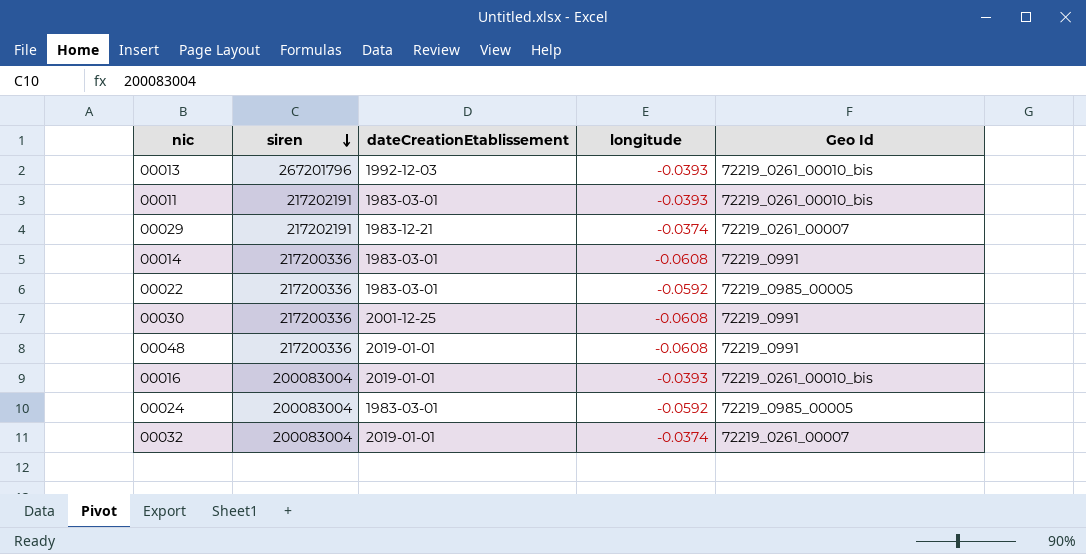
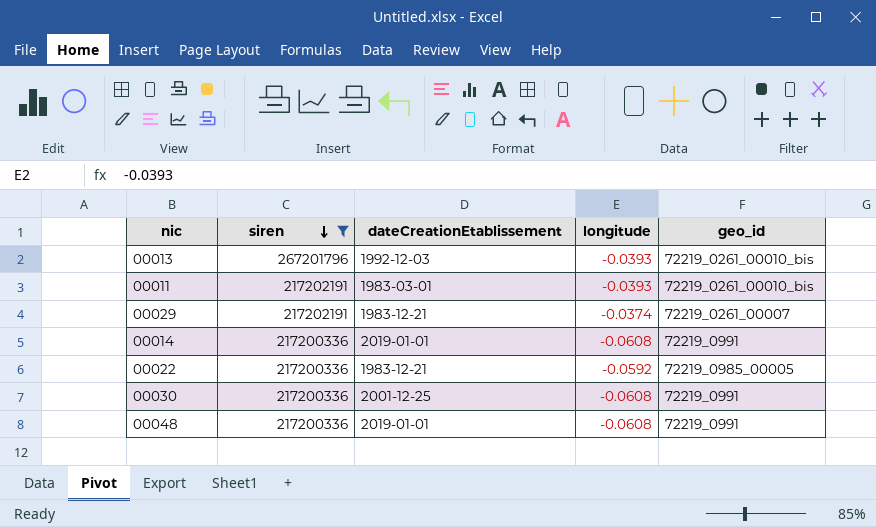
filter: none -> siren != 200083004
column name: Geo Id -> geo_id
00014 | dateCreationEtablissement: 1983-03-01 -> 2019-01-01
00022 | dateCreationEtablissement: 1983-03-01 -> 1983-12-21

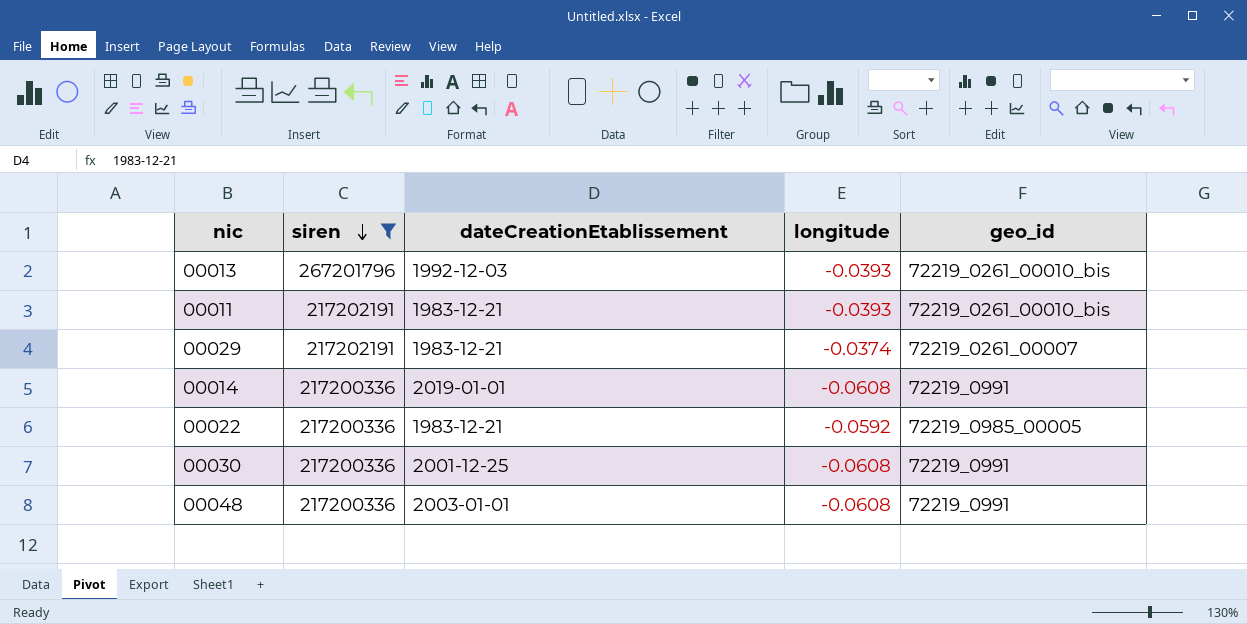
00011 | dateCreationEtablissement: 1983-03-01 -> 1983-12-21
00048 | dateCreationEtablissement: 2019-01-01 -> 2003-01-01

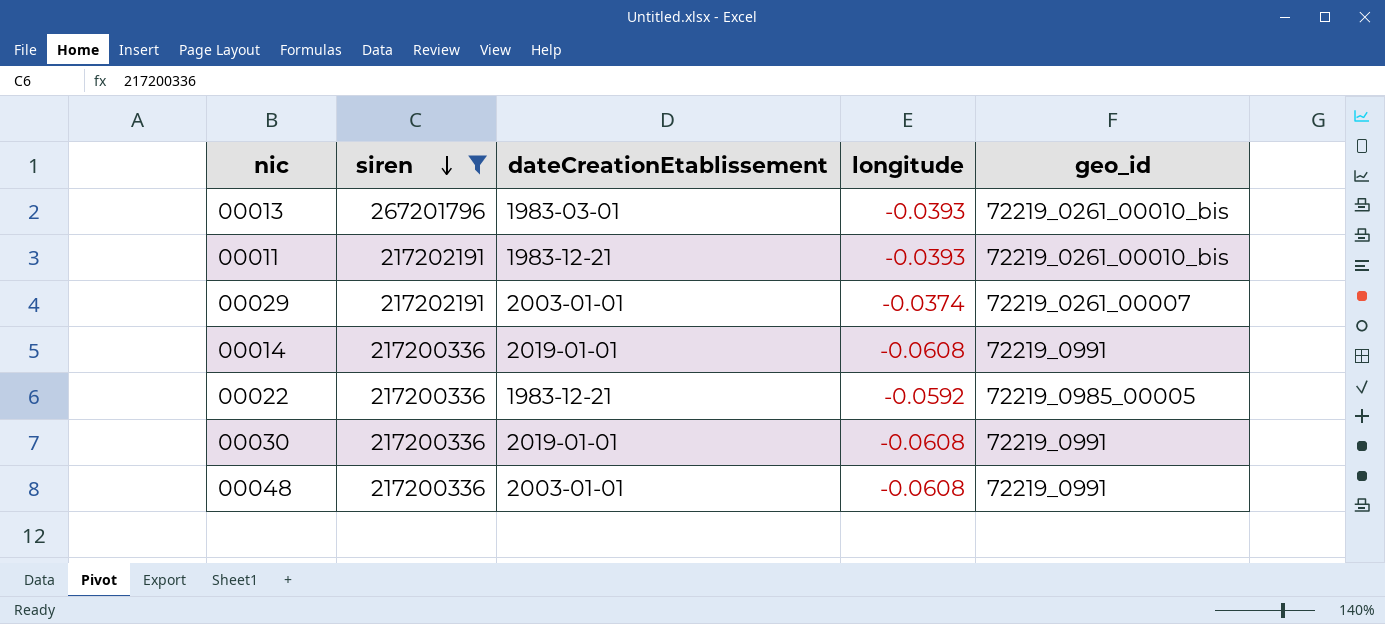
00013 | dateCreationEtablissement: 1992-12-03 -> 1983-03-01
00029 | dateCreationEtablissement: 1983-12-21 -> 2003-01-01
00030 | dateCreationEtablissement: 2001-12-25 -> 2019-01-01

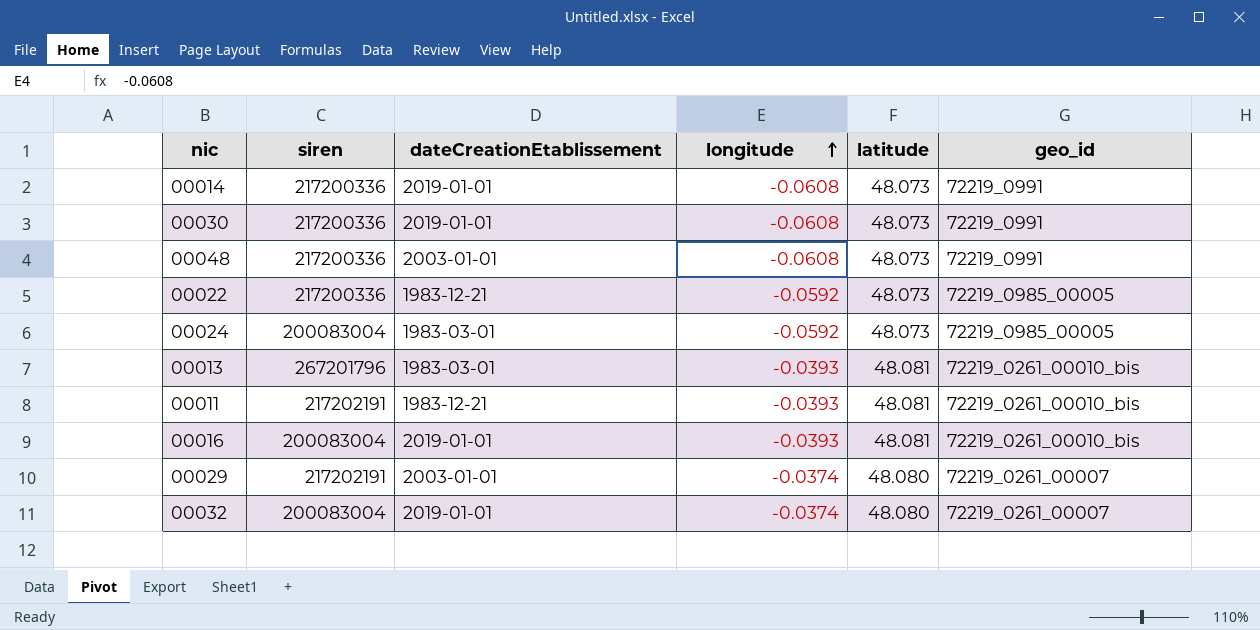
filter: siren != 200083004 -> none
row order: siren descending -> longitude ascending
column latitude | position: none -> 5

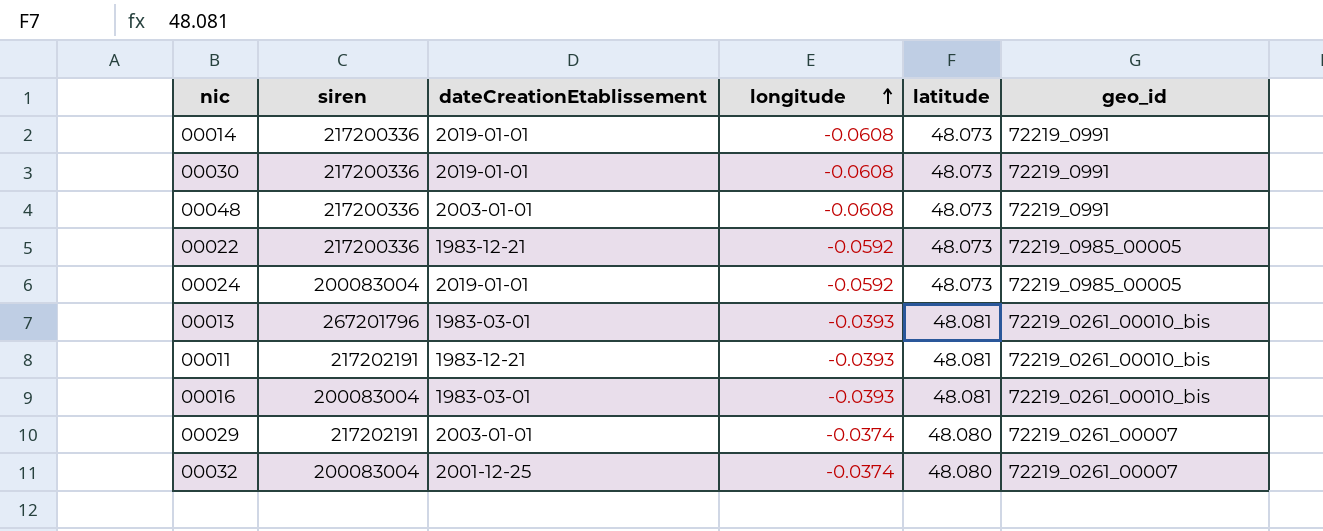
00024 | dateCreationEtablissement: 1983-03-01 -> 2019-01-01
00016 | dateCreationEtablissement: 2019-01-01 -> 1983-03-01
00032 | dateCreationEtablissement: 2019-01-01 -> 2001-12-25

